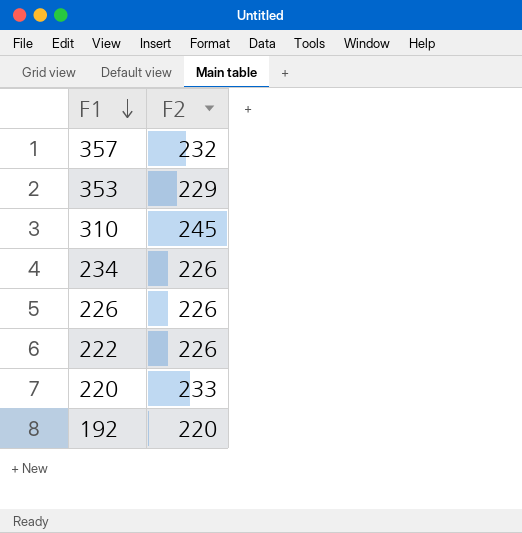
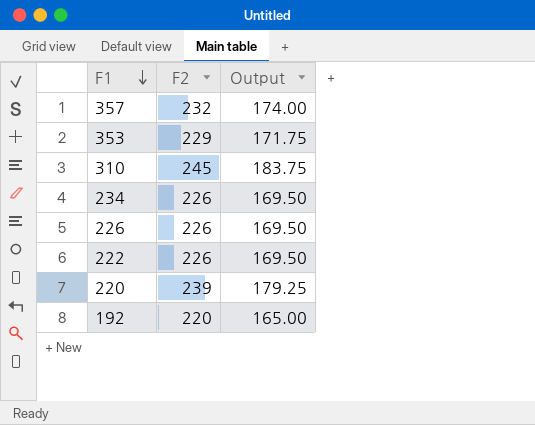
column Output | formula: none -> [F2] * 0.75
220 | F2: 233 -> 239

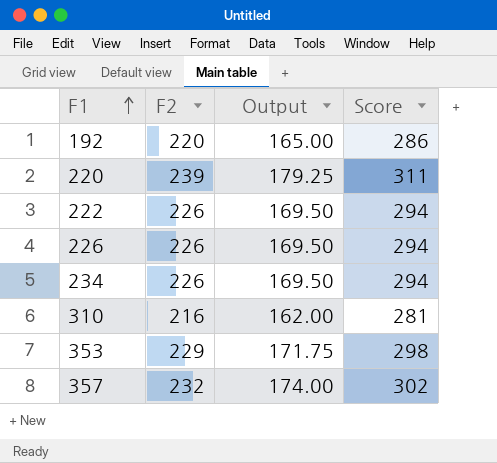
row order: F1 descending -> F1 ascending
column Score | formula: none -> [F2] * 1.3
310 | F2: 245 -> 216
310 | Output: 183.75 -> 162.00

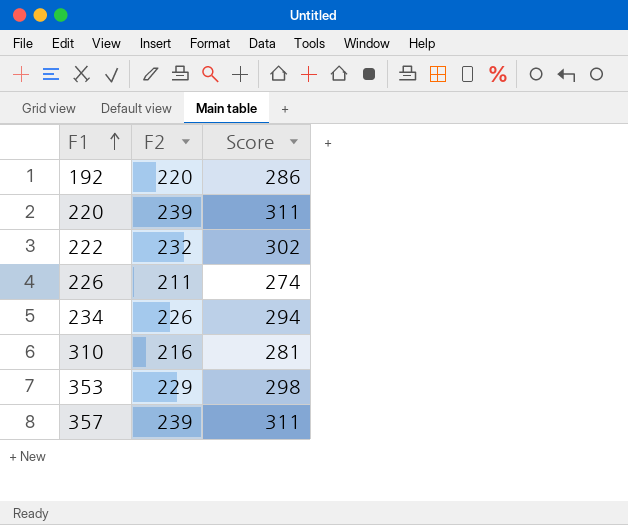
column Output | formula: [F2] * 0.75 -> none
222 | F2: 226 -> 232
222 | Score: 294 -> 302
226 | F2: 226 -> 211
226 | Score: 294 -> 274
357 | F2: 232 -> 239
357 | Score: 302 -> 311

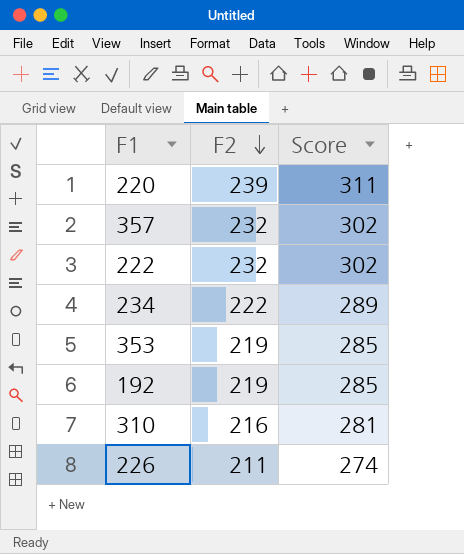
row order: F1 ascending -> F2 descending
357 | F2: 239 -> 232
357 | Score: 311 -> 302
234 | F2: 226 -> 222
234 | Score: 294 -> 289
353 | F2: 229 -> 219
353 | Score: 298 -> 285
192 | F2: 220 -> 219
192 | Score: 286 -> 285

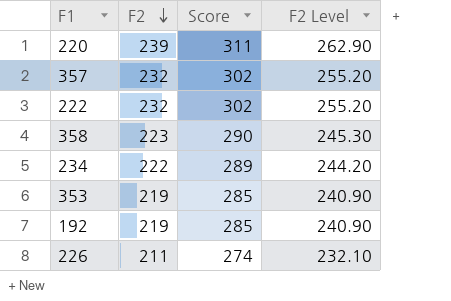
column F2 Level | formula: none -> [F2] * 1.1
row 310: 216 | 281 -> none
row 358: none -> 223 | 290 | 245.30

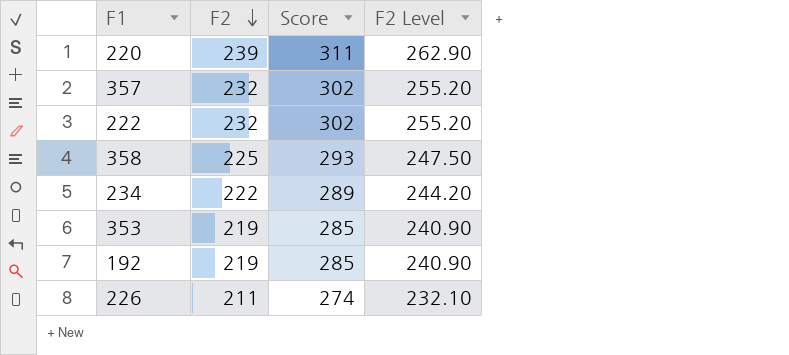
358 | F2: 223 -> 225
358 | Score: 290 -> 293
358 | F2 Level: 245.30 -> 247.50

